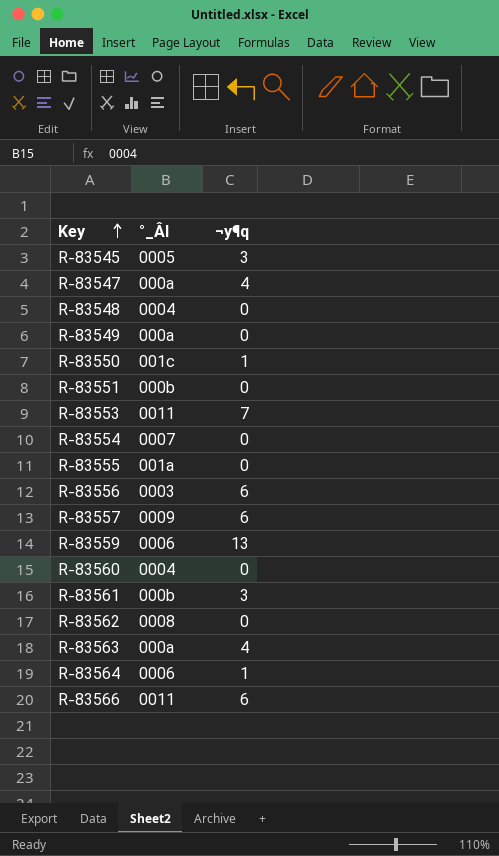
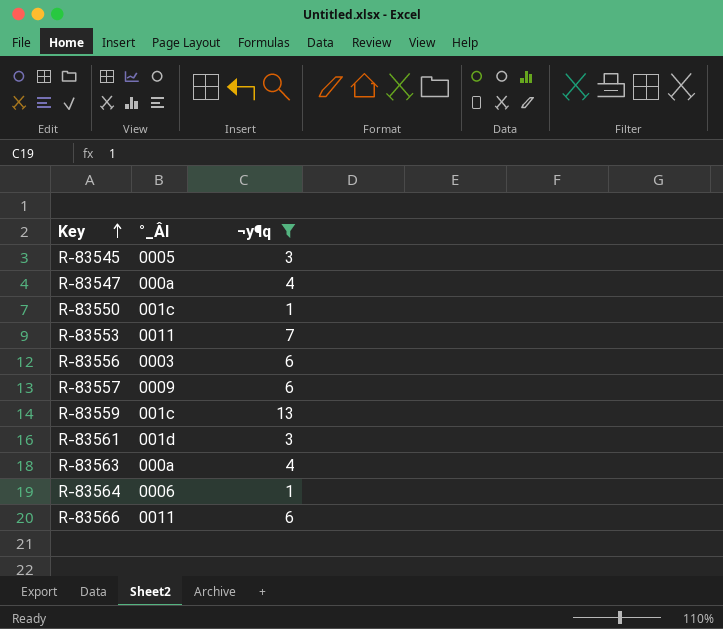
filter: none -> ¬y¶q != 0
R-83559 | °_ÂI: 0006 -> 001c
R-83561 | °_ÂI: 000b -> 001d

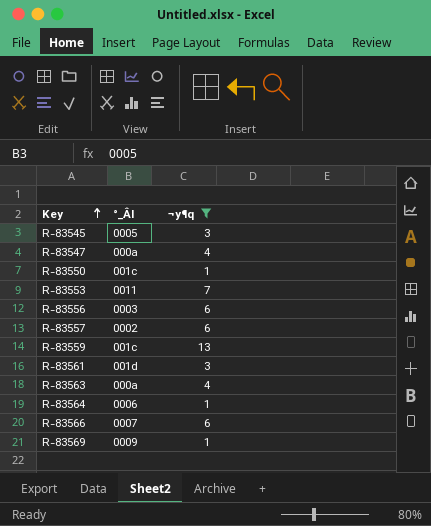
R-83557 | °_ÂI: 0009 -> 0002
R-83566 | °_ÂI: 0011 -> 0007
row R-83569: none -> 0009 | 1

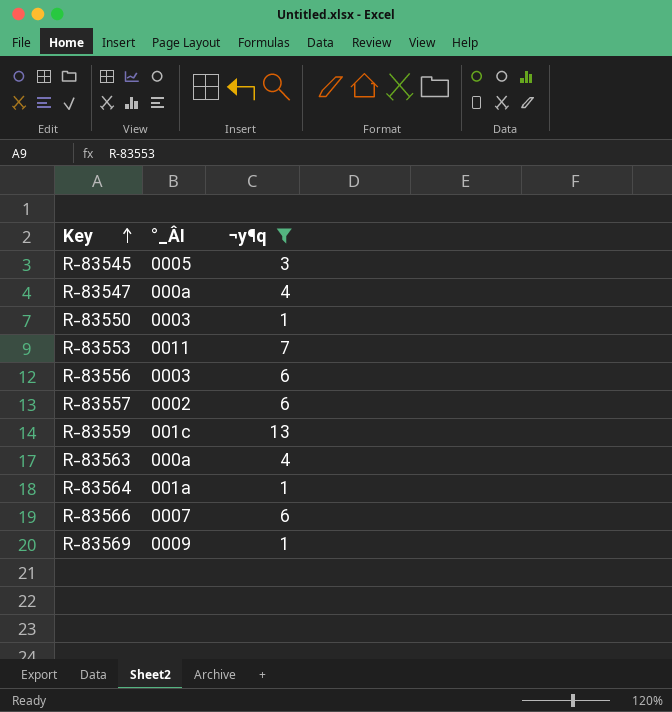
row R-83561: 001d | 3 -> none
R-83550 | °_ÂI: 001c -> 0003
R-83564 | °_ÂI: 0006 -> 001a

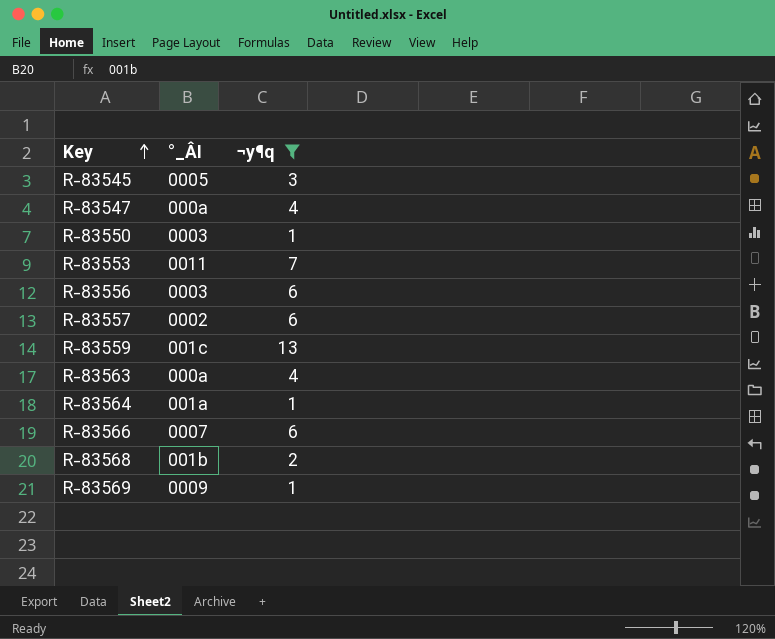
row R-83568: none -> 001b | 2

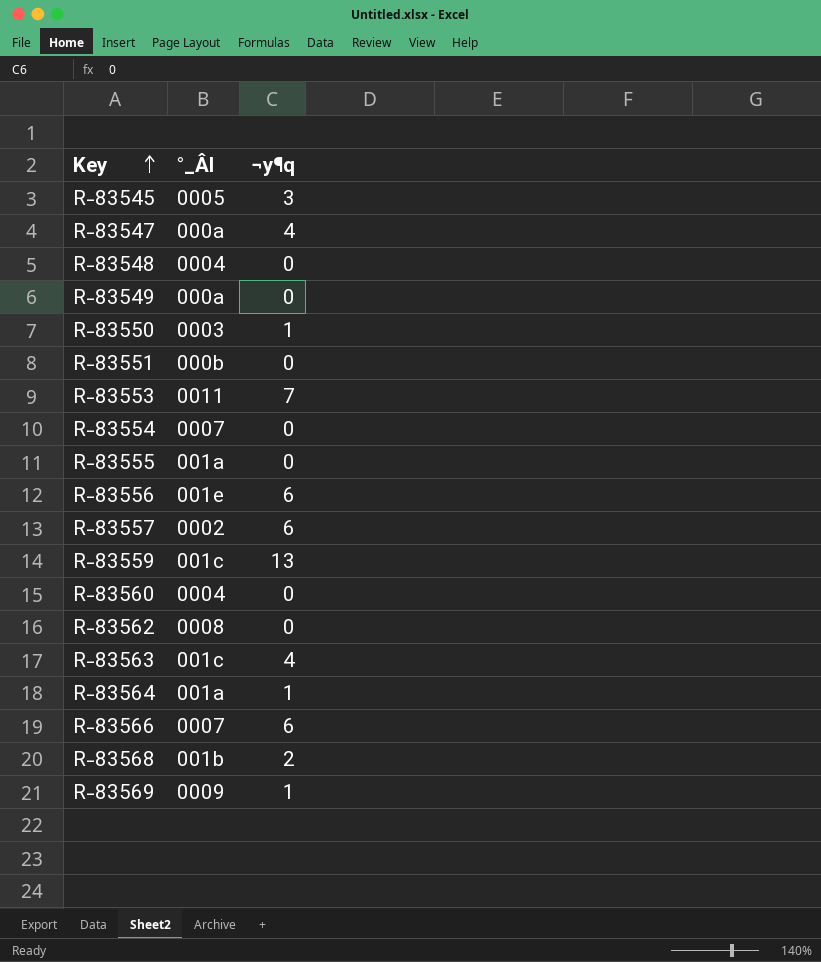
filter: ¬y¶q != 0 -> none
R-83556 | °_ÂI: 0003 -> 001e
R-83563 | °_ÂI: 000a -> 001c

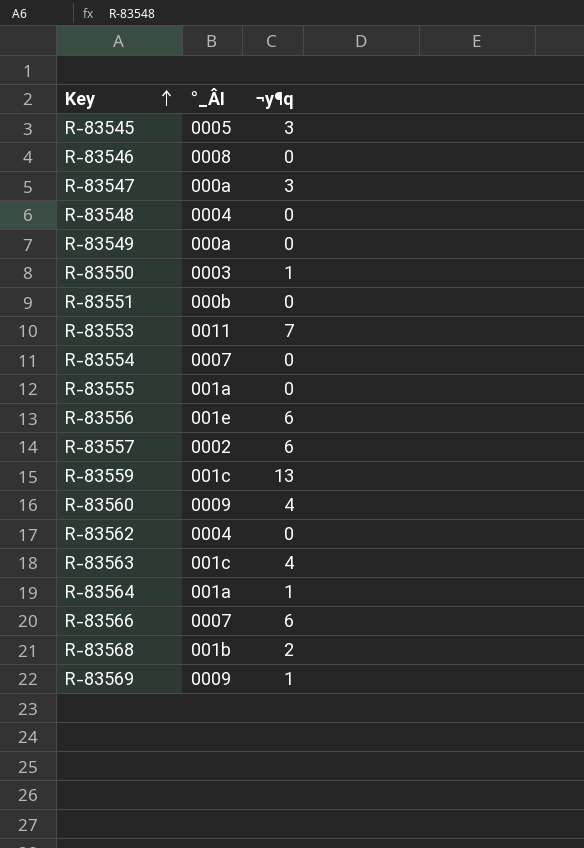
row R-83546: none -> 0008 | 0
R-83547 | ¬y¶q: 4 -> 3
R-83560 | °_ÂI: 0004 -> 0009
R-83560 | ¬y¶q: 0 -> 4
R-83562 | °_ÂI: 0008 -> 0004

